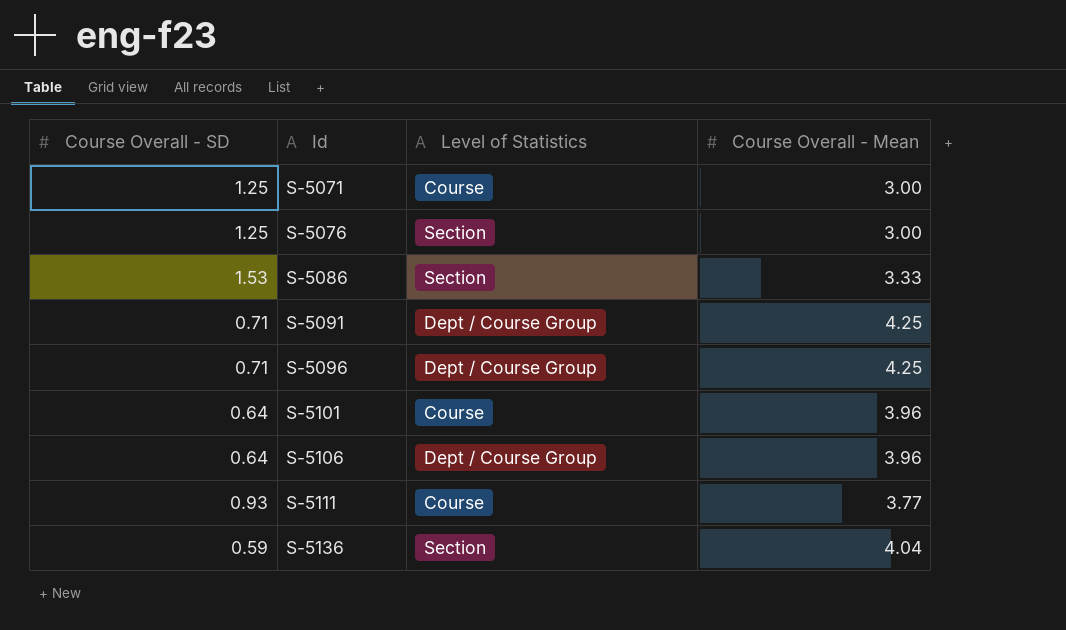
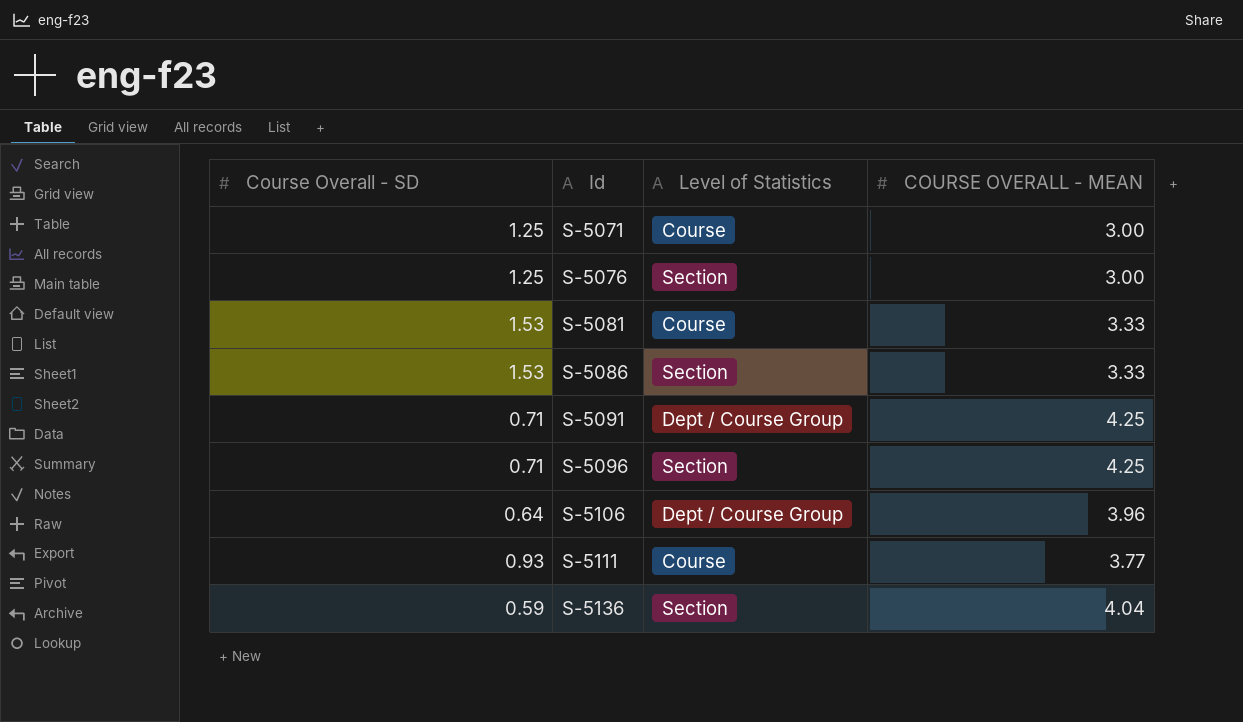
column name: Course Overall - Mean -> COURSE OVERALL - MEAN
row S-5101: 0.64 | Course | 3.96 -> none
row S-5081: none -> 1.53 | Course | 3.33
S-5096 | Level of Statistics: Dept / Course Group -> Section

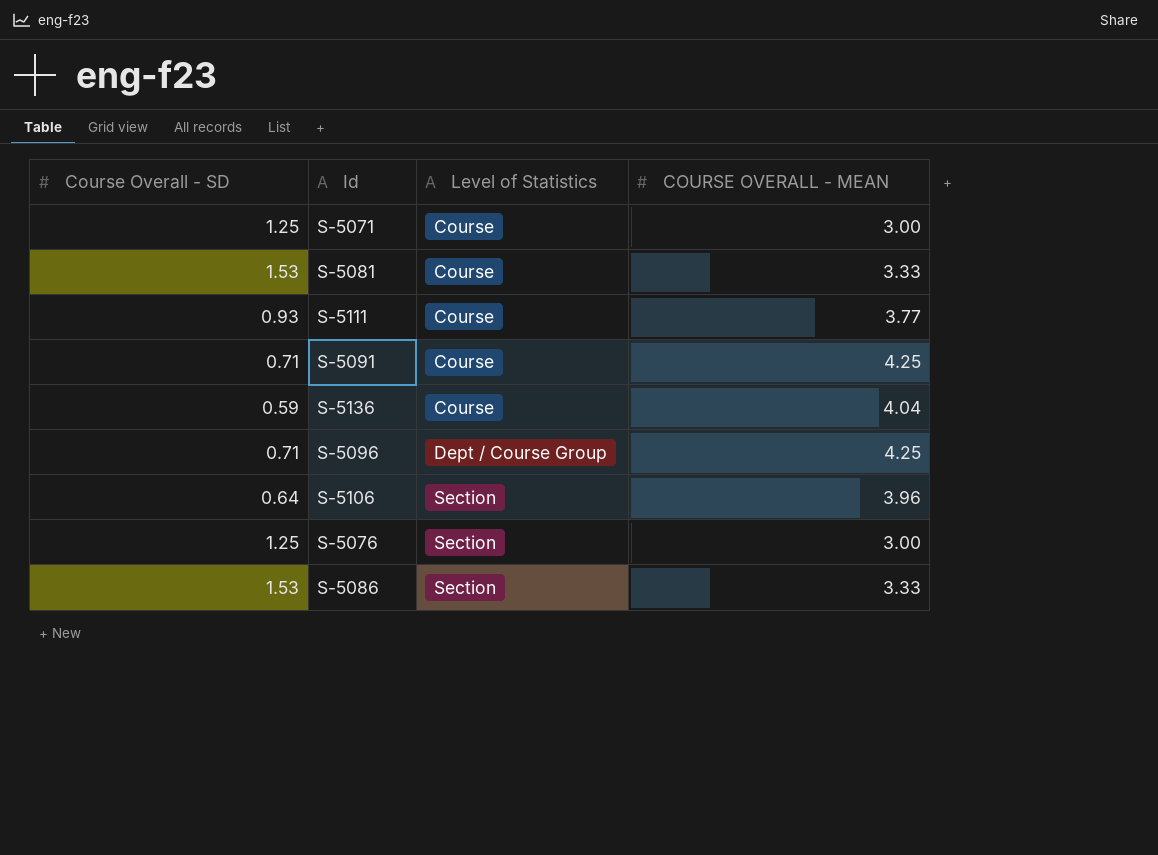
row order: Id ascending -> Level of Statistics ascending
S-5091 | Level of Statistics: Dept / Course Group -> Course
S-5136 | Level of Statistics: Section -> Course
S-5096 | Level of Statistics: Section -> Dept / Course Group
S-5106 | Level of Statistics: Dept / Course Group -> Section

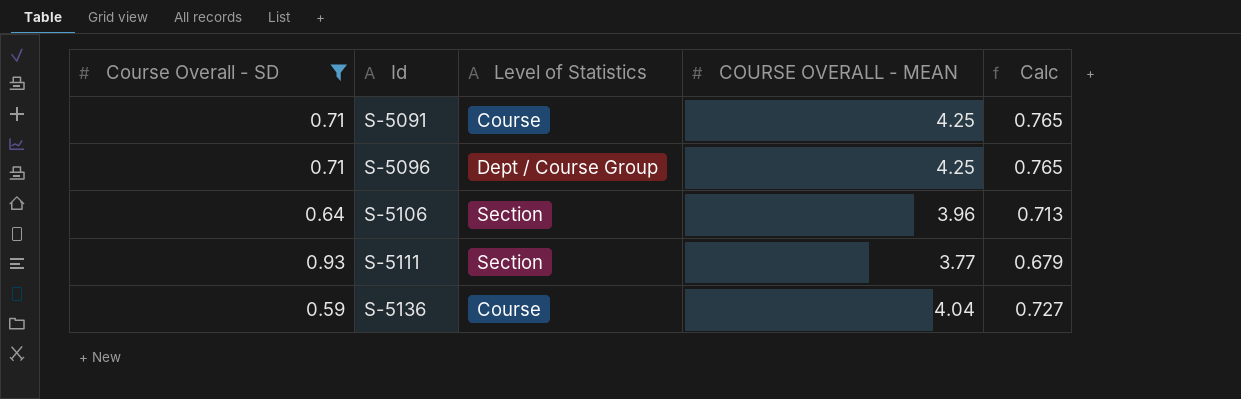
filter: none -> Course Overall - SD <= 0.93
row order: Level of Statistics ascending -> Id ascending
column Calc | formula: none -> [COURSE OVERALL - MEAN] * 0.18
S-5111 | Level of Statistics: Course -> Section

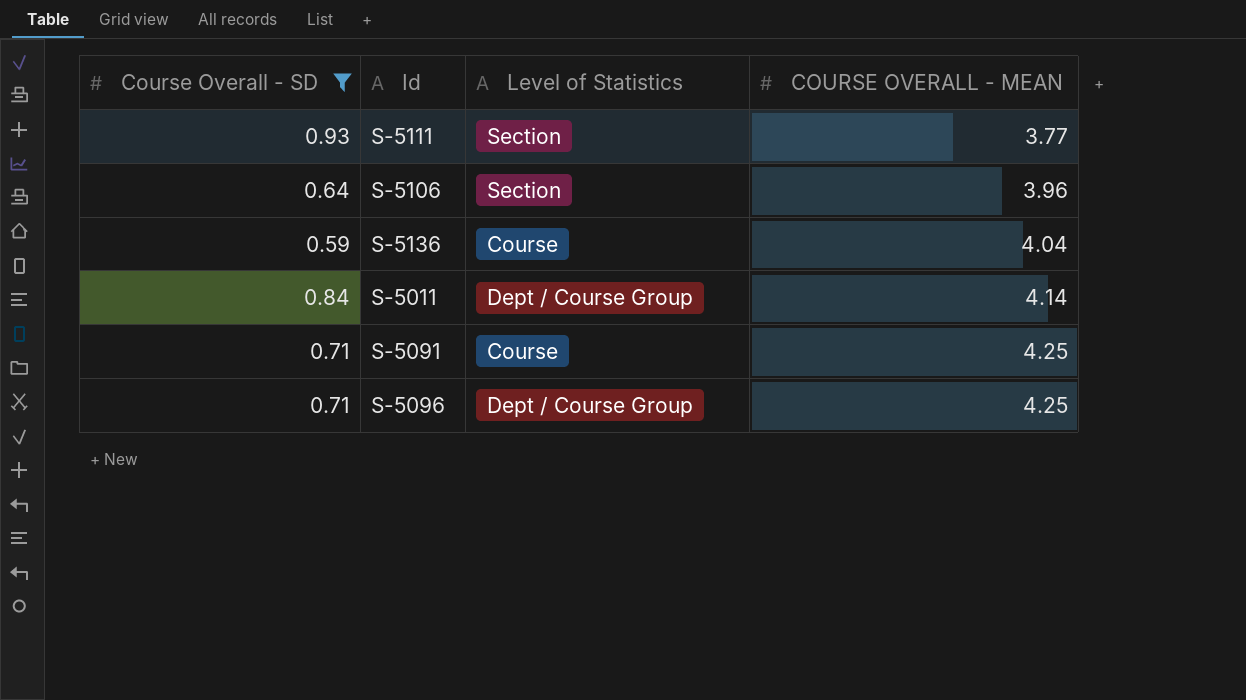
row order: Id ascending -> COURSE OVERALL - MEAN ascending
column Calc | formula: [COURSE OVERALL - MEAN] * 0.18 -> none
row S-5011: none -> 0.84 | Dept / Course Group | 4.14

